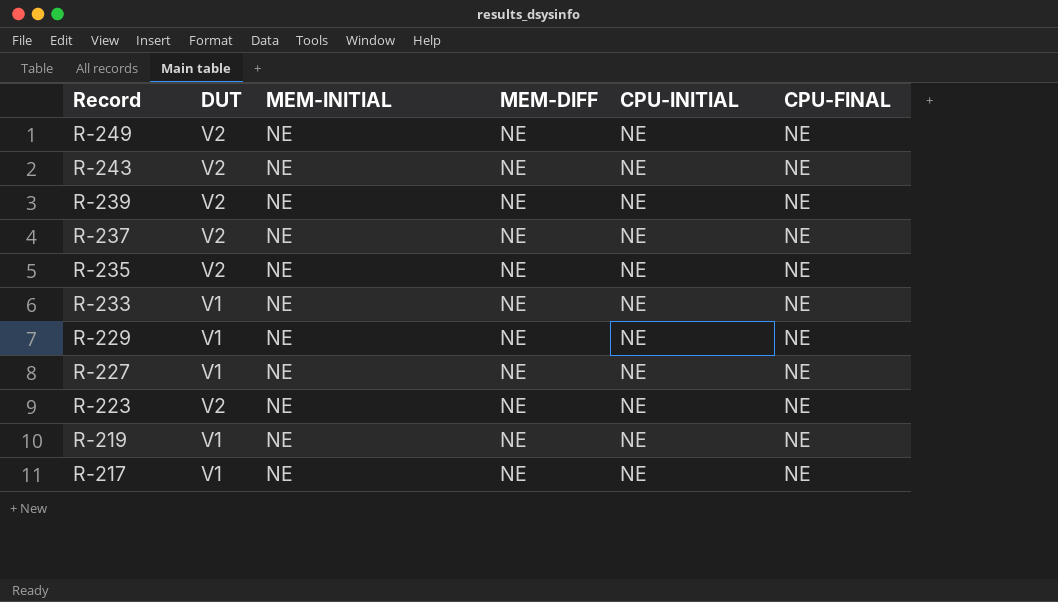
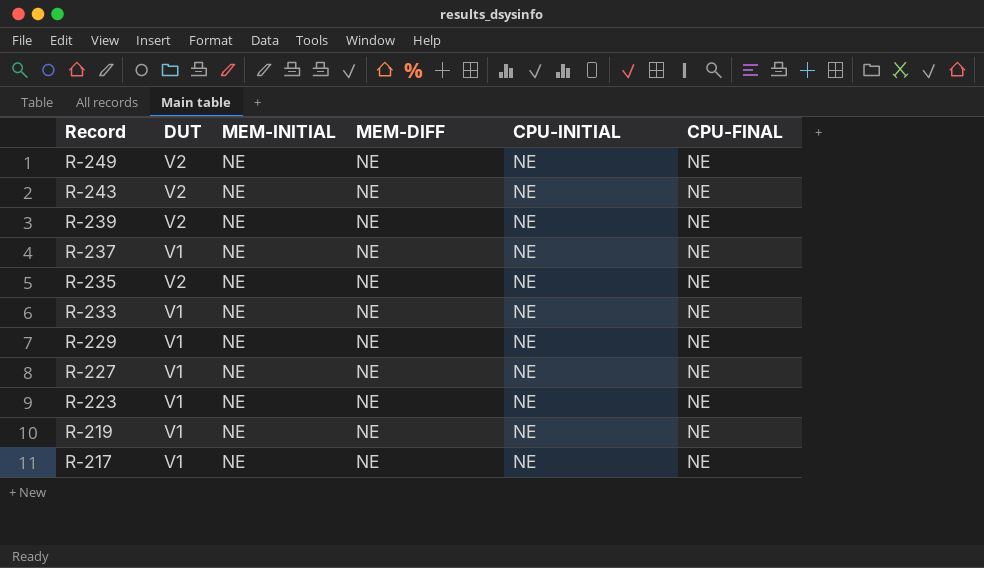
R-237 | DUT: V2 -> V1
R-223 | DUT: V2 -> V1

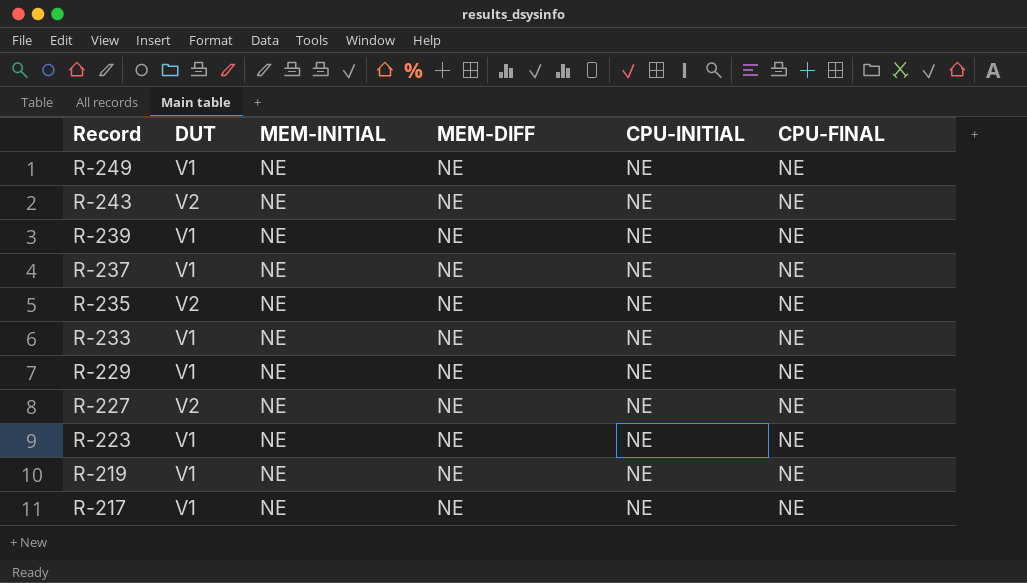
R-249 | DUT: V2 -> V1
R-239 | DUT: V2 -> V1
R-227 | DUT: V1 -> V2

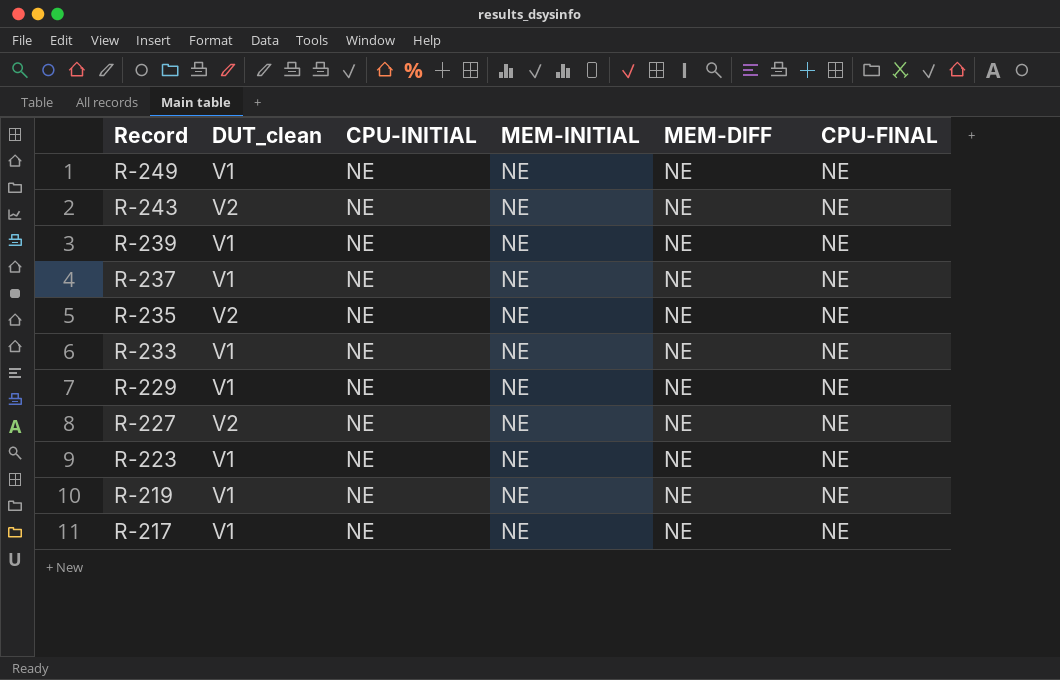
column name: DUT -> DUT_clean
column CPU-INITIAL | position: 5 -> 3

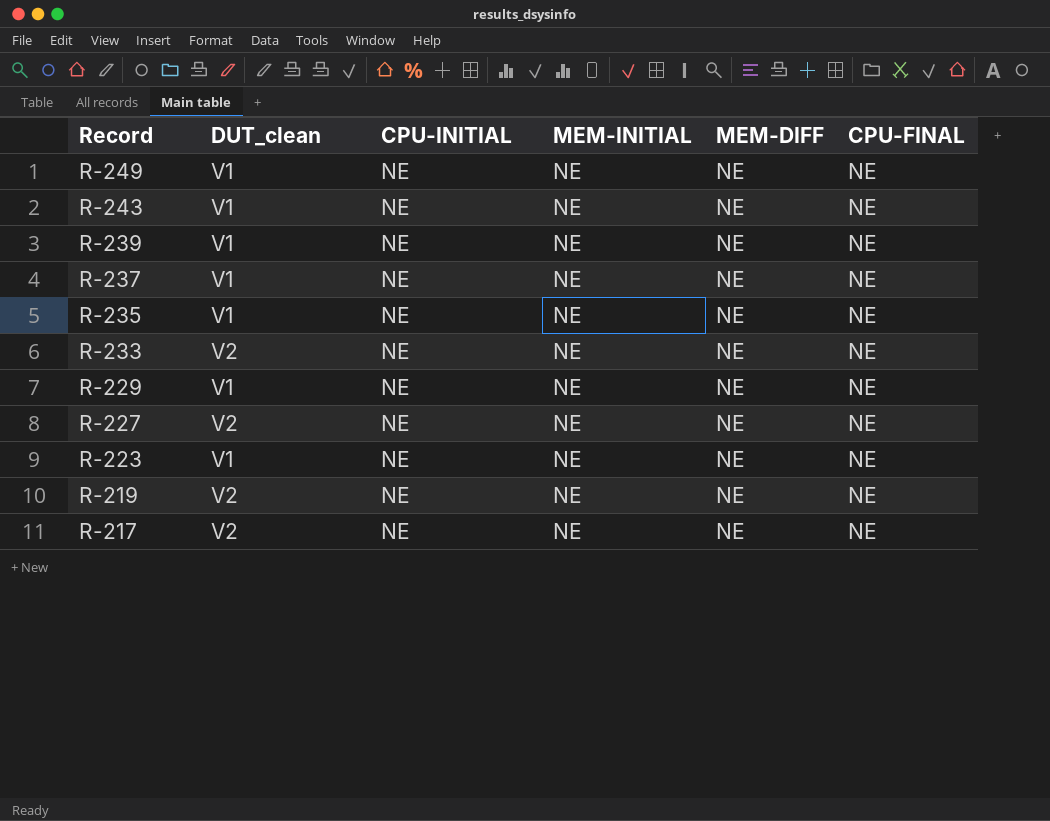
R-243 | DUT_clean: V2 -> V1
R-235 | DUT_clean: V2 -> V1
R-233 | DUT_clean: V1 -> V2
R-219 | DUT_clean: V1 -> V2
R-217 | DUT_clean: V1 -> V2

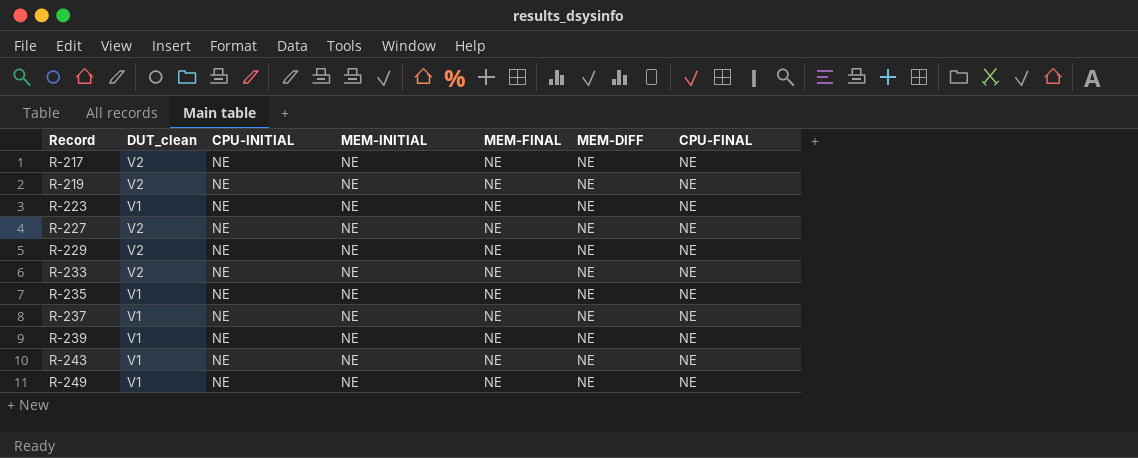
row order: Record descending -> Record ascending
column MEM-FINAL | position: none -> 5
R-229 | DUT_clean: V1 -> V2

